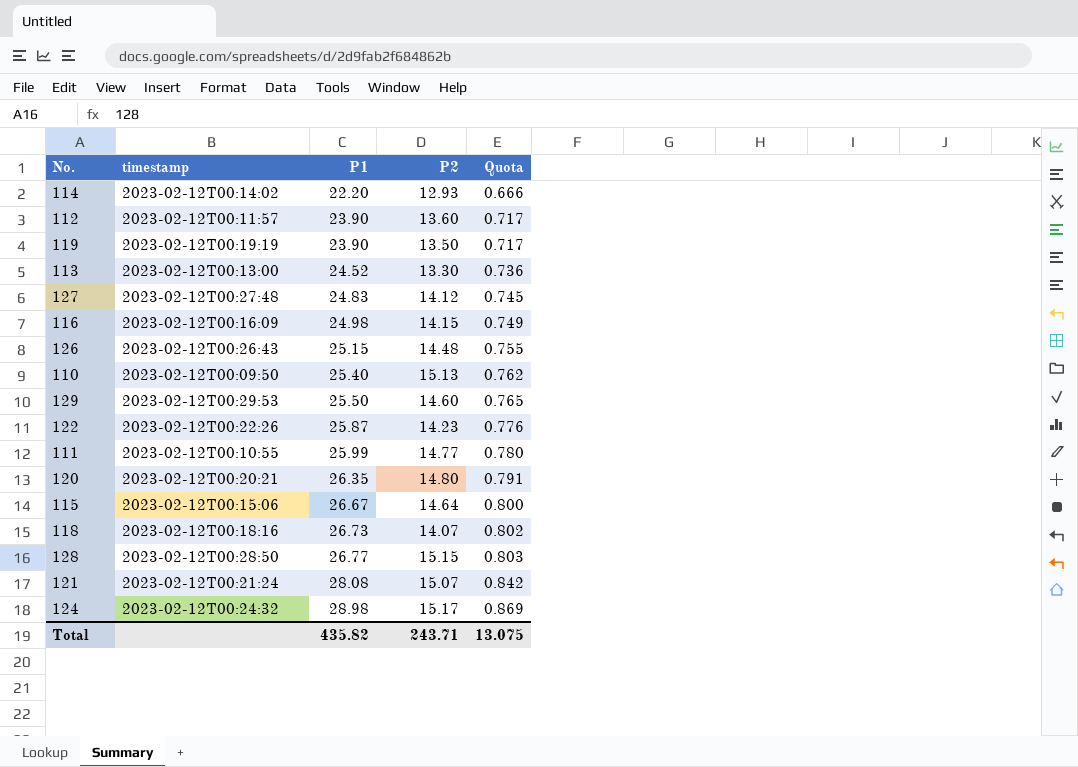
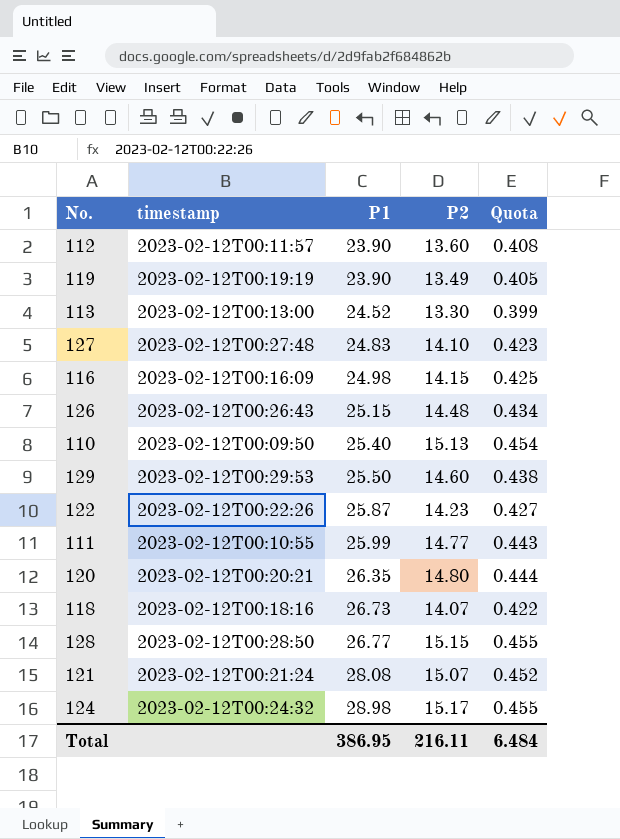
column Quota | formula: [P1] * 0.03 -> [P2] * 0.03
row 114: 2023-02-12T00:14:02 | 22.20 | 12.93 | 0.666 -> none
row 115: 2023-02-12T00:15:06 | 26.67 | 14.64 | 0.800 -> none
119 | P2: 13.50 -> 13.49
127 | P2: 14.12 -> 14.10
Total | P1: 435.82 -> 386.95
Total | P2: 243.71 -> 216.11
Total | Quota: 13.075 -> 6.484

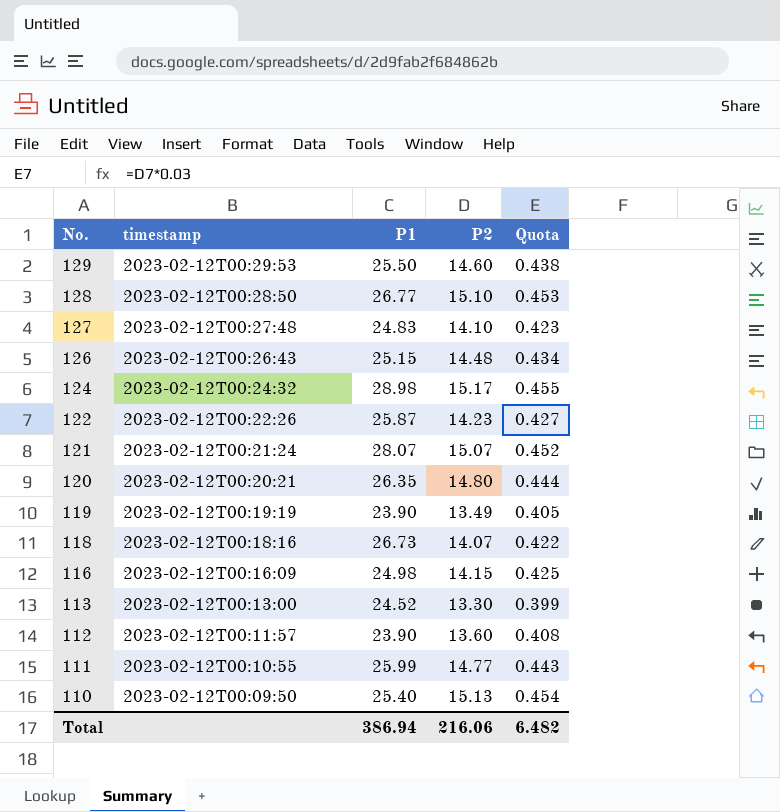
row order: P1 ascending -> No. descending
128 | P2: 15.15 -> 15.10
128 | Quota: 0.455 -> 0.453
121 | P1: 28.08 -> 28.07
Total | P1: 386.95 -> 386.94
Total | P2: 216.11 -> 216.06
Total | Quota: 6.484 -> 6.482

